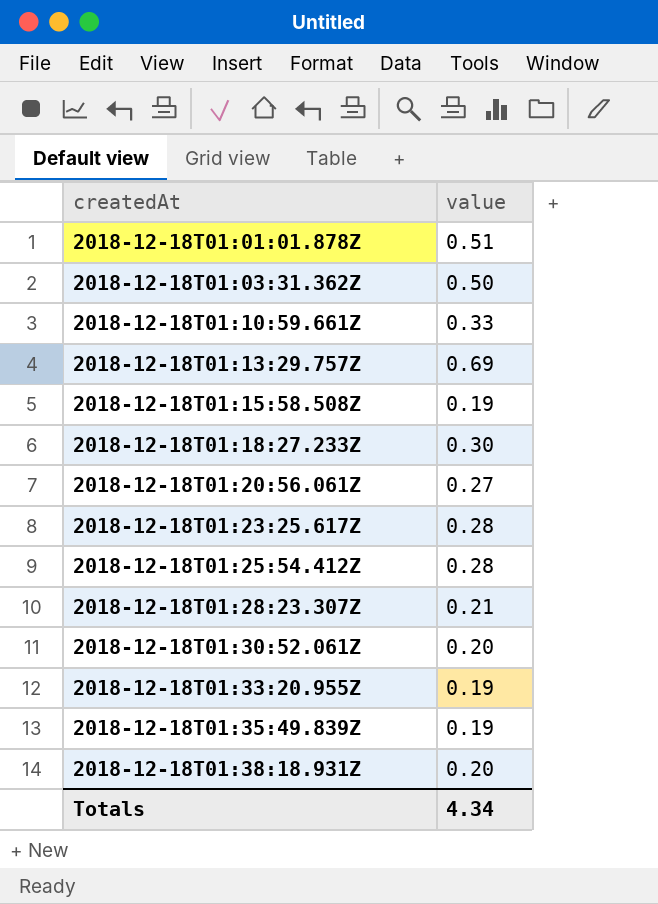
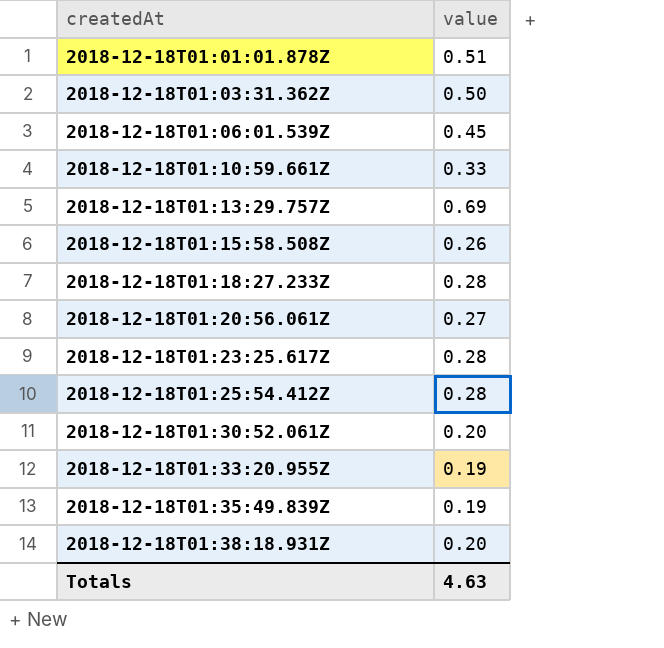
row 2018-12-18T01:28:23.307Z: 0.21 -> none
row 2018-12-18T01:06:01.539Z: none -> 0.45
2018-12-18T01:15:58.508Z | value: 0.19 -> 0.26
2018-12-18T01:18:27.233Z | value: 0.30 -> 0.28
Totals | value: 4.34 -> 4.63

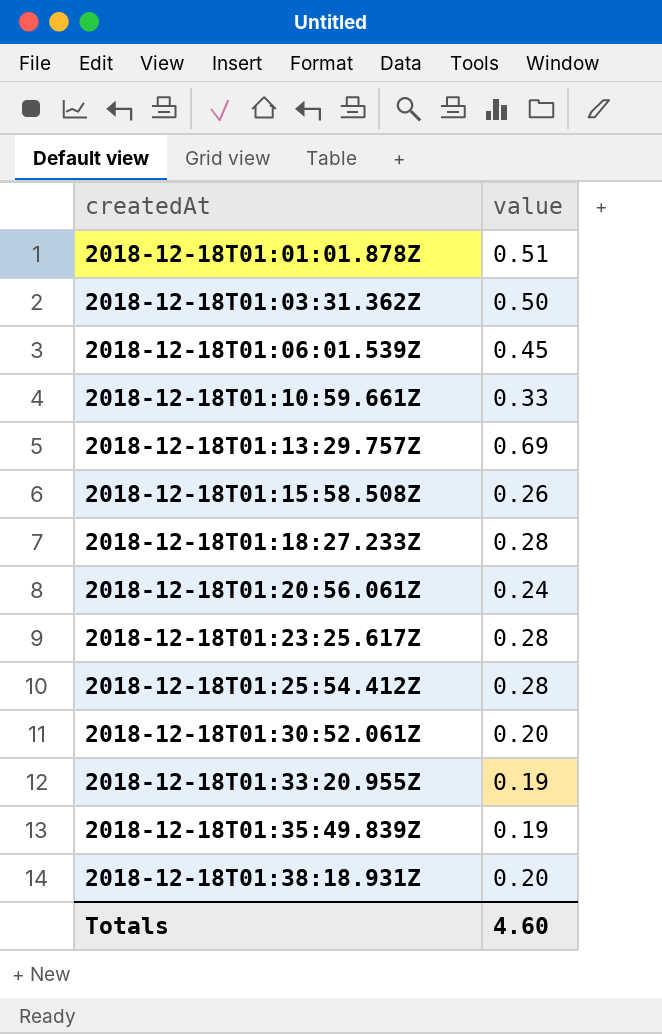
2018-12-18T01:20:56.061Z | value: 0.27 -> 0.24
Totals | value: 4.63 -> 4.60

